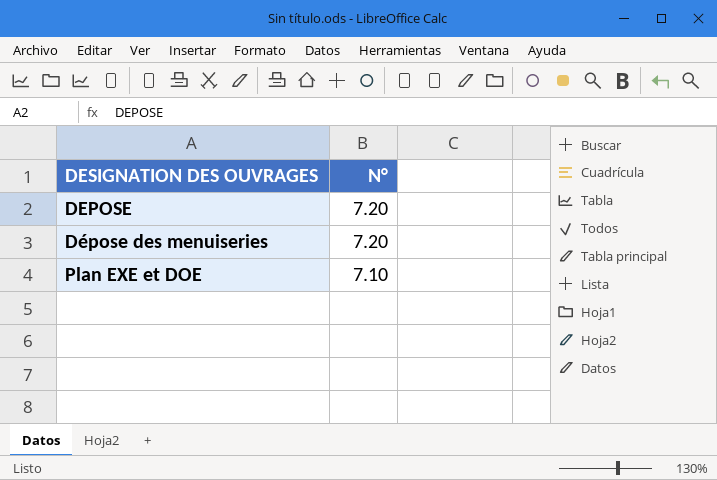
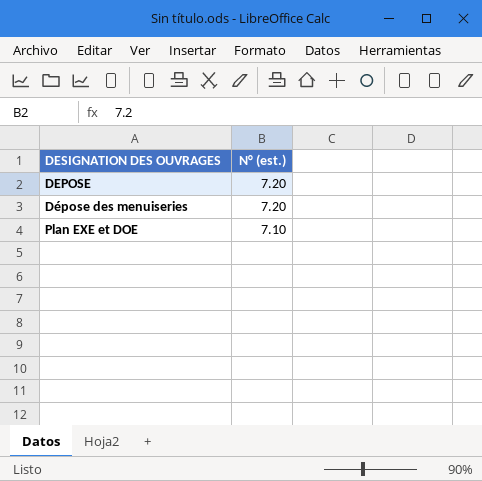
column name: N° -> N° (est.)

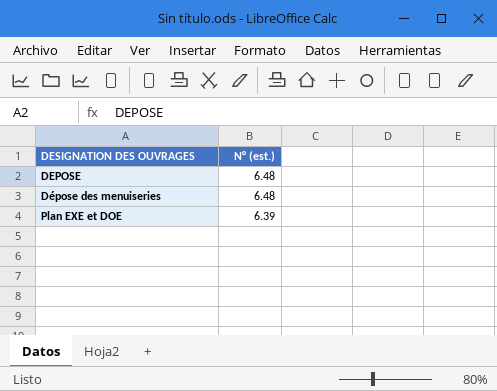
DEPOSE | N° (est.): 7.20 -> 6.48
Dépose des menuiseries | N° (est.): 7.20 -> 6.48
Plan EXE et DOE | N° (est.): 7.10 -> 6.39

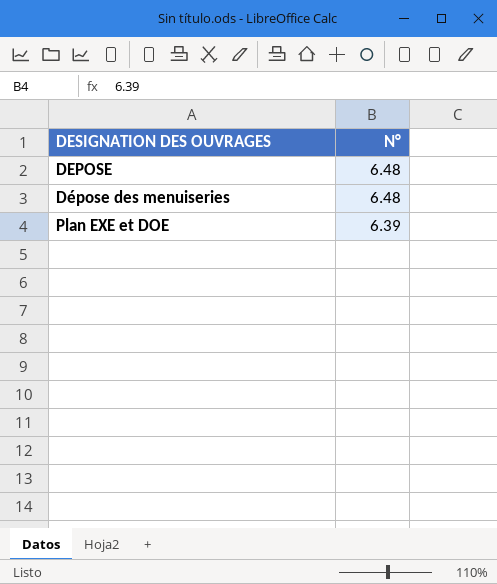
column name: N° (est.) -> N°

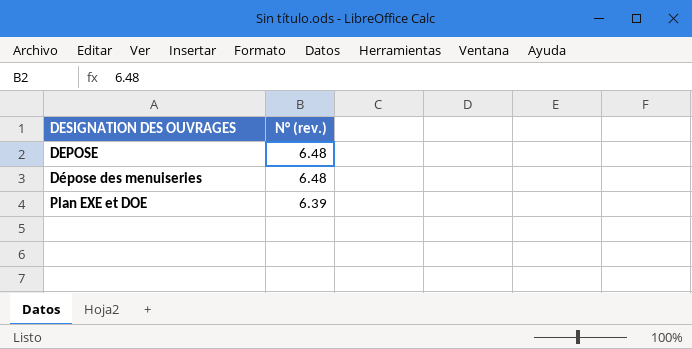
column name: N° -> N° (rev.)

